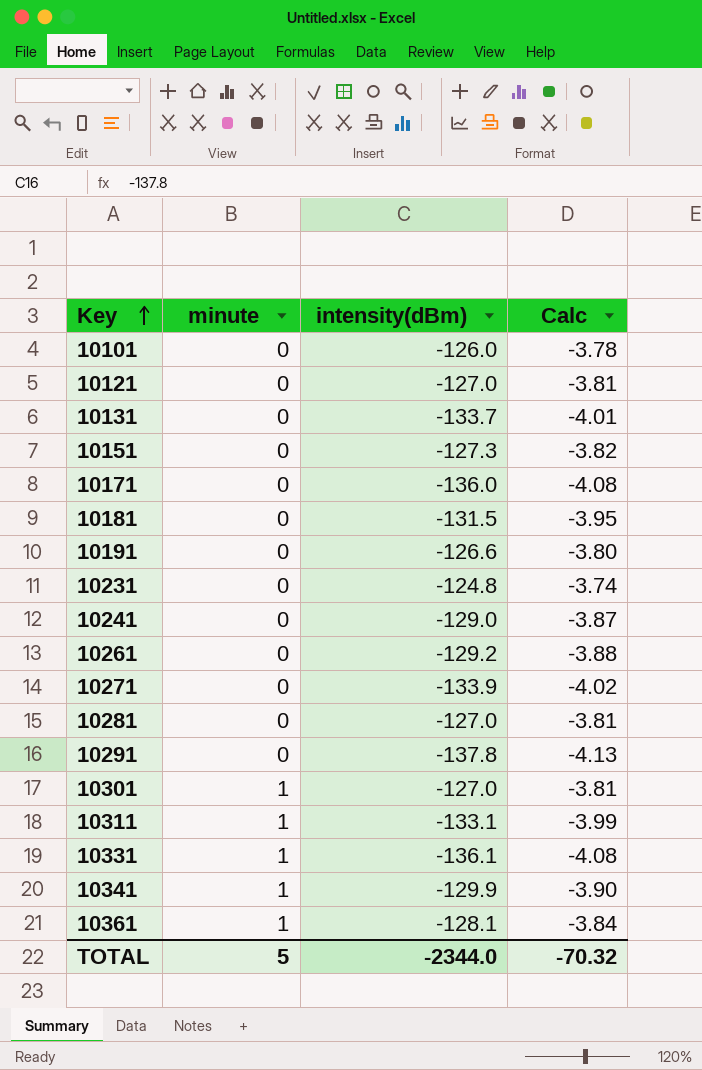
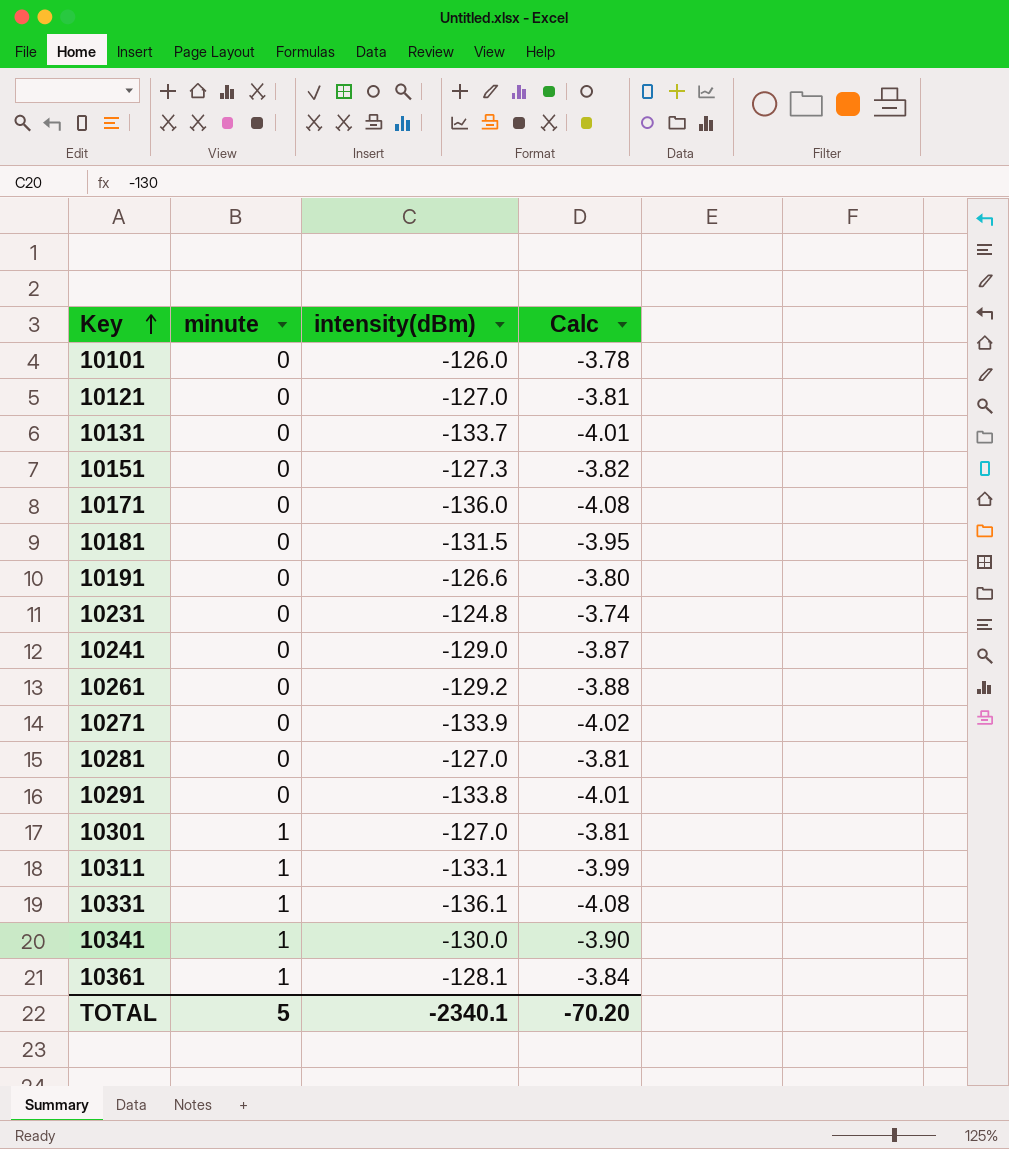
10291 | intensity(dBm): -137.8 -> -133.8
10291 | Calc: -4.13 -> -4.01
10341 | intensity(dBm): -129.9 -> -130.0
TOTAL | intensity(dBm): -2344.0 -> -2340.1
TOTAL | Calc: -70.32 -> -70.20

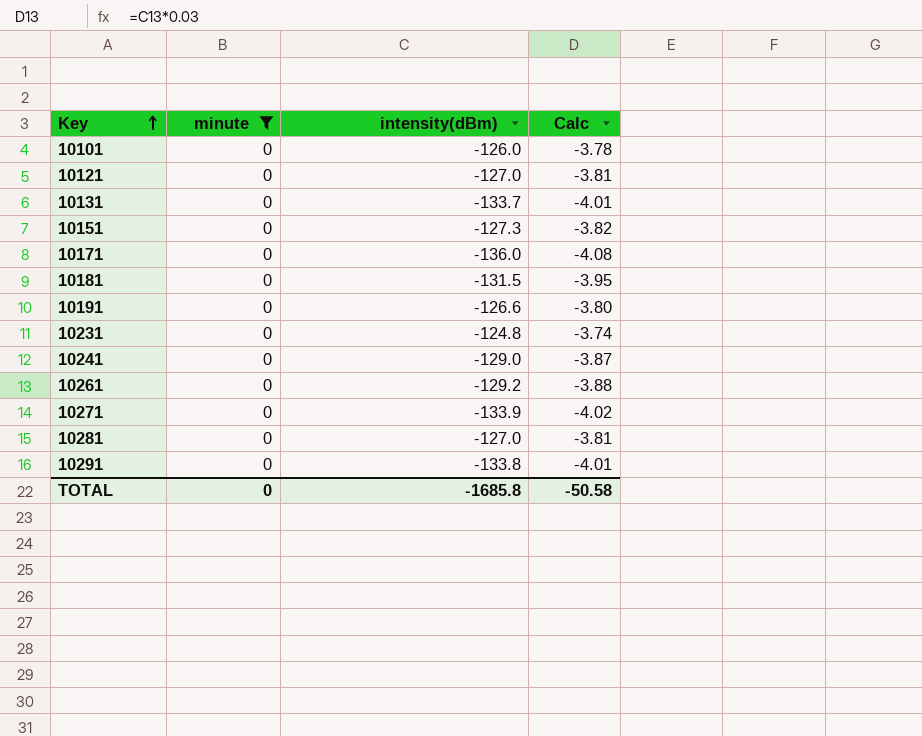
filter: none -> minute = 0
TOTAL | minute: 5 -> 0
TOTAL | intensity(dBm): -2340.1 -> -1685.8
TOTAL | Calc: -70.20 -> -50.58

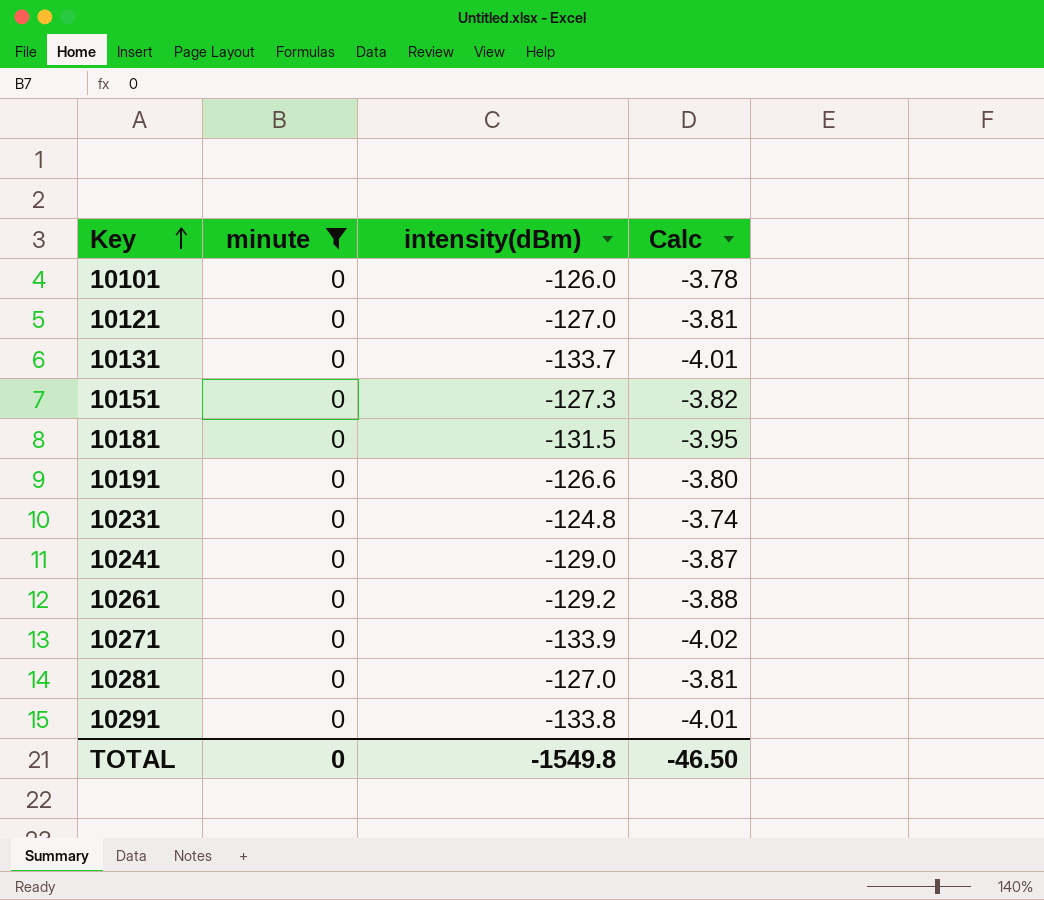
row 10171: 0 | -136.0 | -4.08 -> none
TOTAL | intensity(dBm): -1685.8 -> -1549.8
TOTAL | Calc: -50.58 -> -46.50

